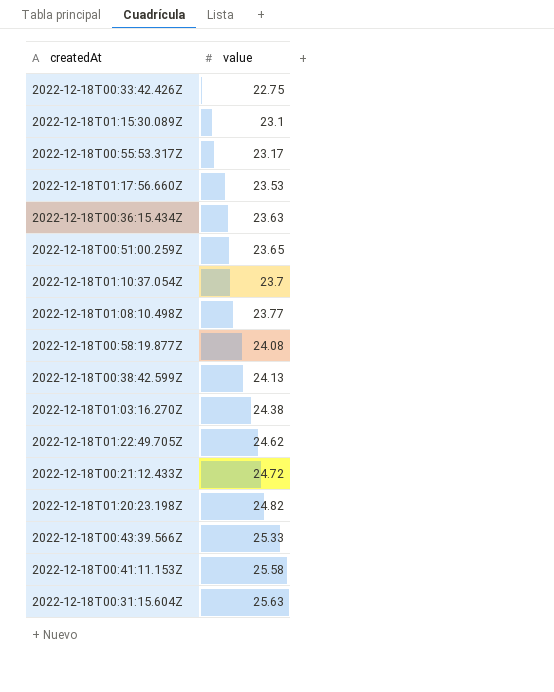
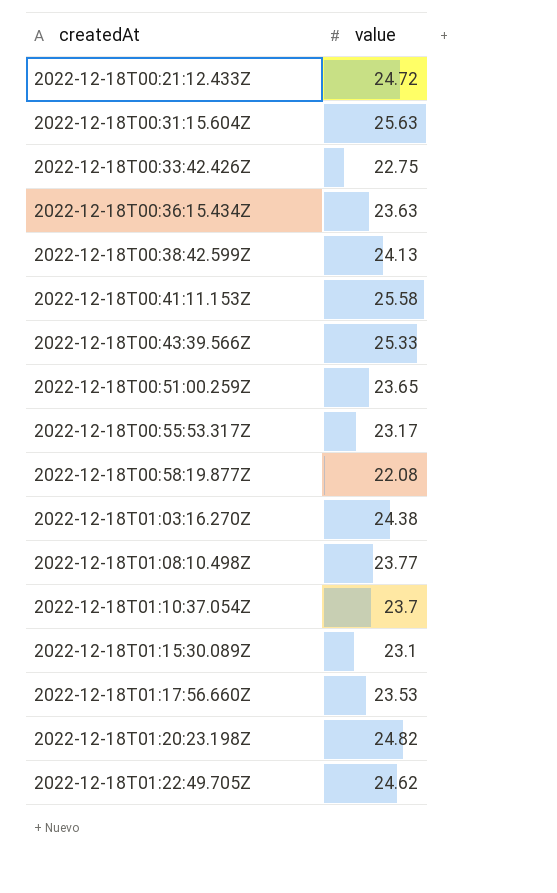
row order: value ascending -> createdAt ascending
2022-12-18T00:58:19.877Z | value: 24.08 -> 22.08

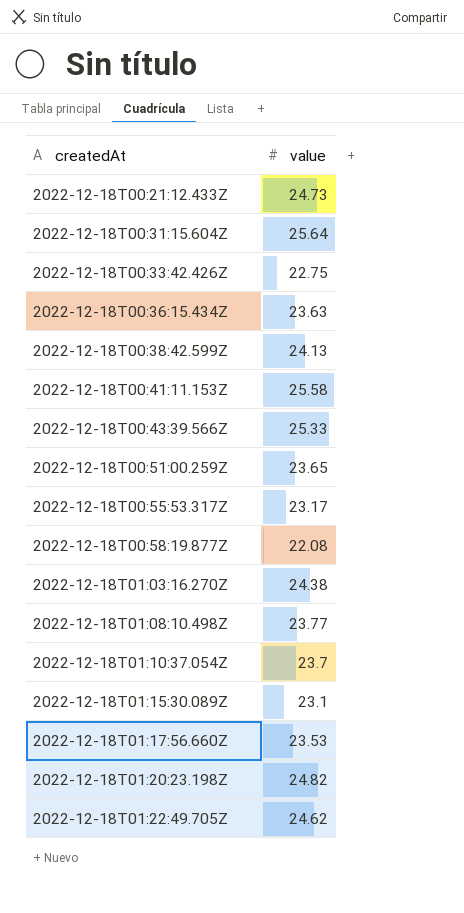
2022-12-18T00:21:12.433Z | value: 24.72 -> 24.73
2022-12-18T00:31:15.604Z | value: 25.63 -> 25.64

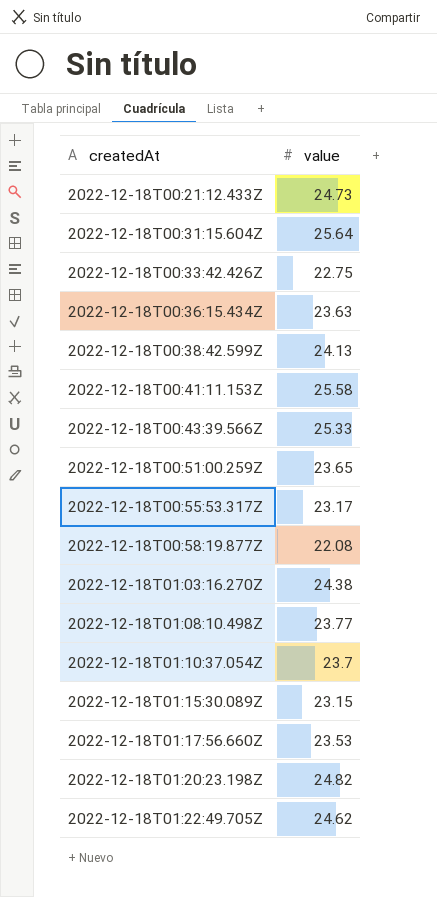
2022-12-18T01:15:30.089Z | value: 23.1 -> 23.15

